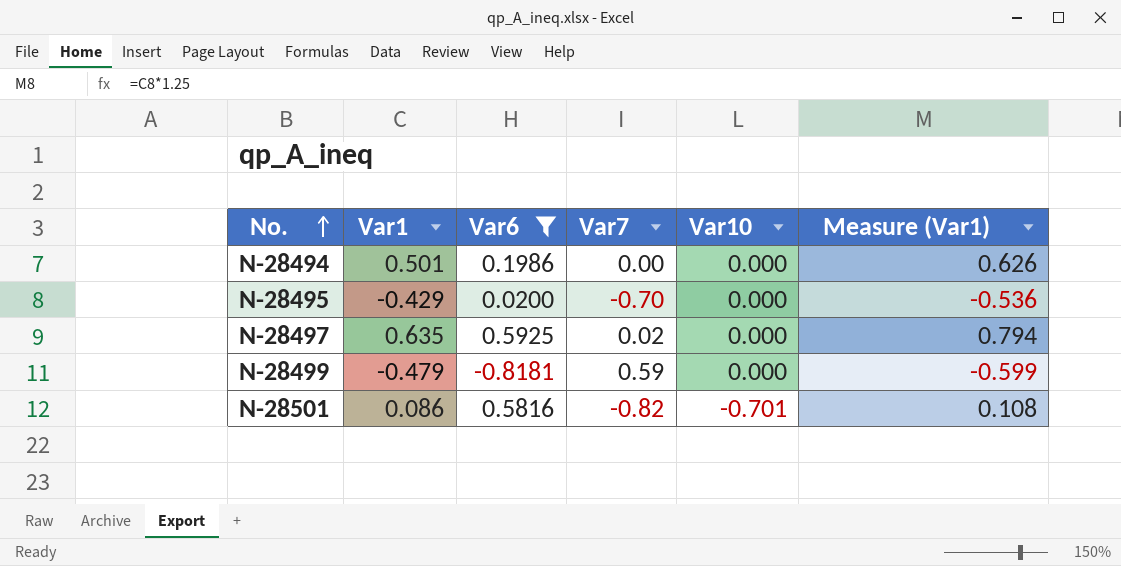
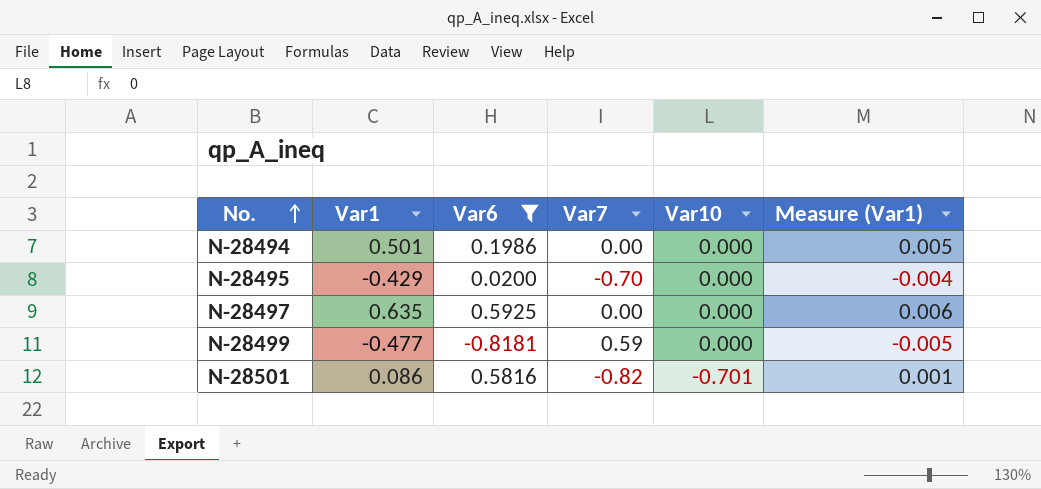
column Measure (Var1) | formula: [Var1] * 1.25 -> [Var1] * 0.01
N-28497 | Var7: 0.02 -> 0.00
N-28499 | Var1: -0.479 -> -0.477

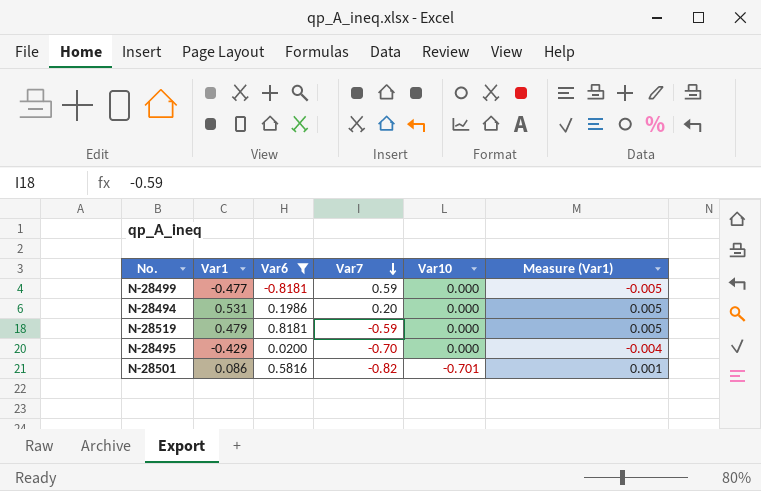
row order: No. ascending -> Var7 descending
row N-28497: 0.635 | 0.5925 | 0.00 | 0.000 | 0.006 -> none
N-28494 | Var1: 0.501 -> 0.531
N-28494 | Var7: 0.00 -> 0.20
row N-28519: none -> 0.479 | 0.8181 | -0.59 | 0.000 | 0.005

